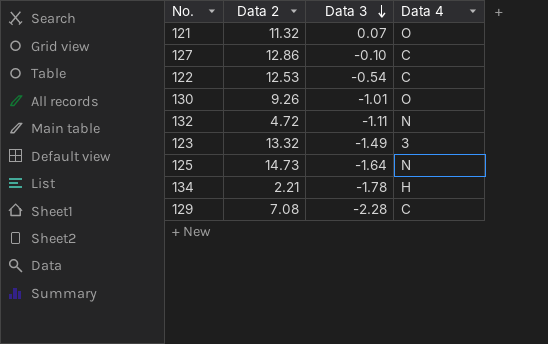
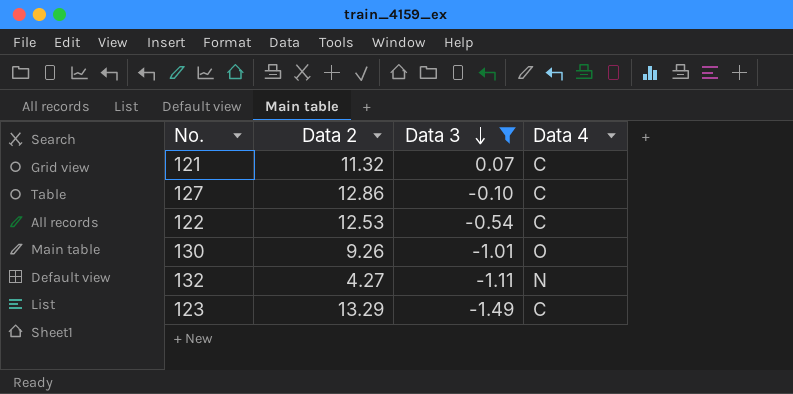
filter: none -> Data 3 >= -1.49
121 | Data 4: O -> C
132 | Data 2: 4.72 -> 4.27
123 | Data 2: 13.32 -> 13.29
123 | Data 4: 3 -> C

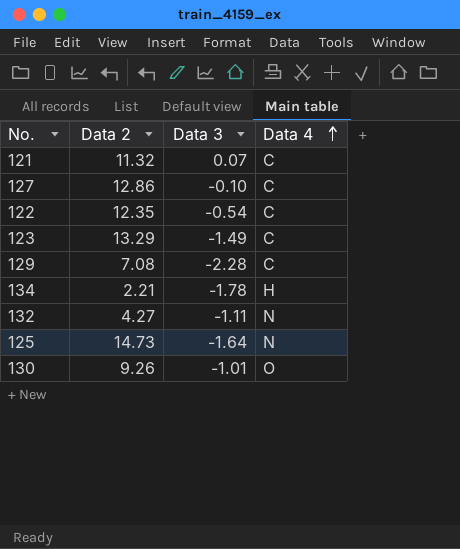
filter: Data 3 >= -1.49 -> none
row order: Data 3 descending -> Data 4 ascending
122 | Data 2: 12.53 -> 12.35

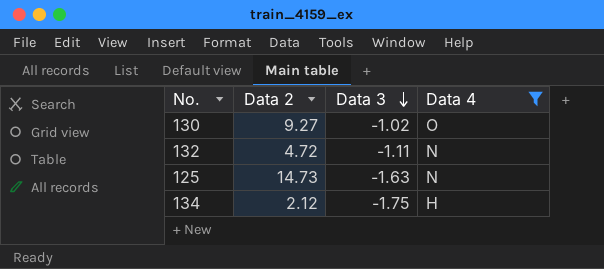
filter: none -> Data 4 != C
row order: Data 4 ascending -> Data 3 descending
130 | Data 2: 9.26 -> 9.27
130 | Data 3: -1.01 -> -1.02
132 | Data 2: 4.27 -> 4.72
125 | Data 3: -1.64 -> -1.63
134 | Data 2: 2.21 -> 2.12
134 | Data 3: -1.78 -> -1.75

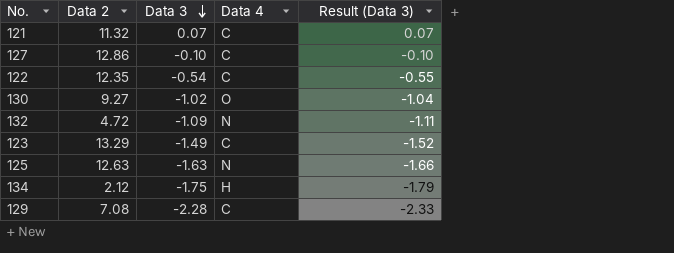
filter: Data 4 != C -> none
column Result (Data 3) | formula: none -> [Data 3] * 1.02
132 | Data 3: -1.11 -> -1.09
125 | Data 2: 14.73 -> 12.63

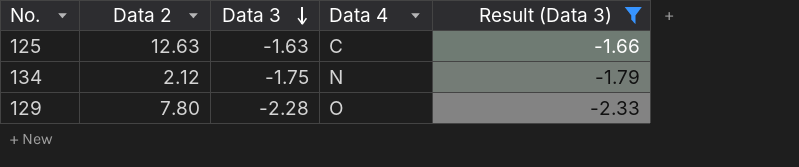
filter: none -> Result (Data 3) <= -1.66
125 | Data 4: N -> C
134 | Data 4: H -> N
129 | Data 2: 7.08 -> 7.80
129 | Data 4: C -> O

